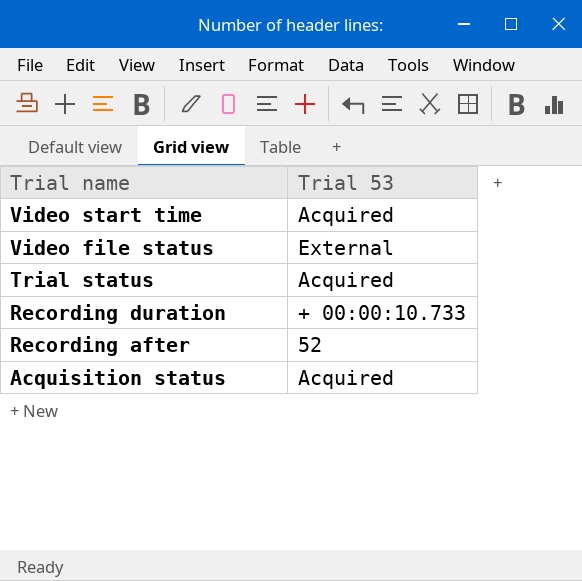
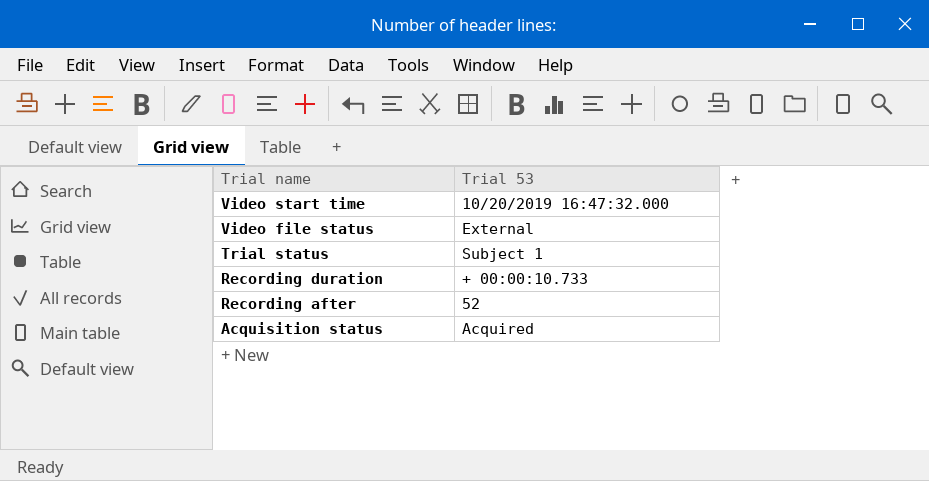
Video start time | Trial 53: Acquired -> 10/20/2019 16:47:32.000
Trial status | Trial 53: Acquired -> Subject 1

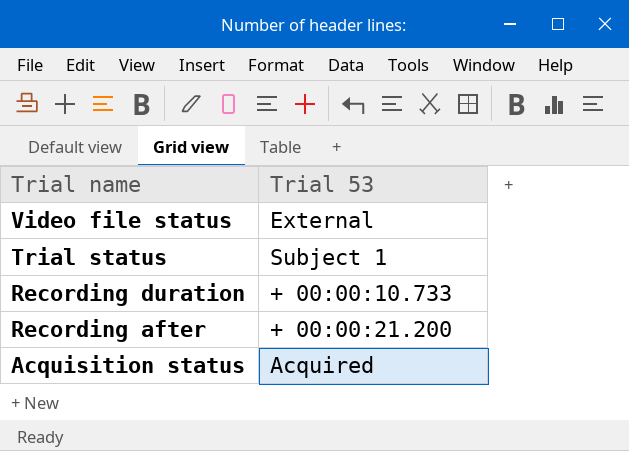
row Video start time: 10/20/2019 16:47:32.000 -> none
Recording after | Trial 53: 52 -> + 00:00:21.200

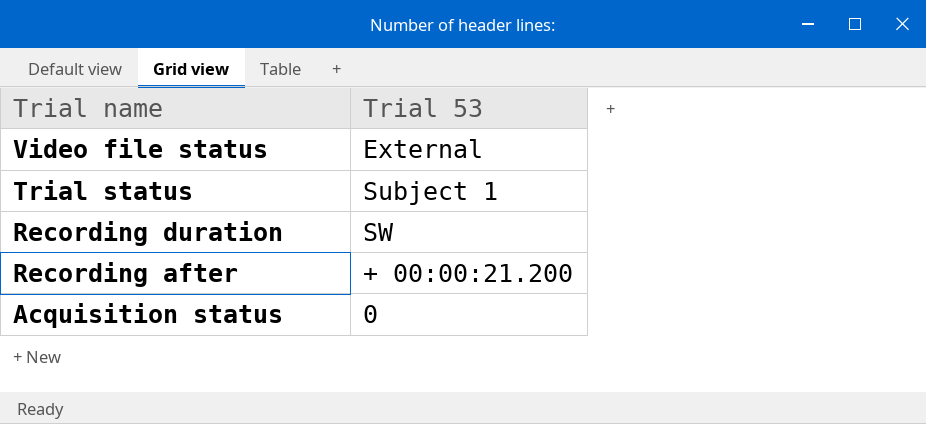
Recording duration | Trial 53: + 00:00:10.733 -> SW
Acquisition status | Trial 53: Acquired -> 0

